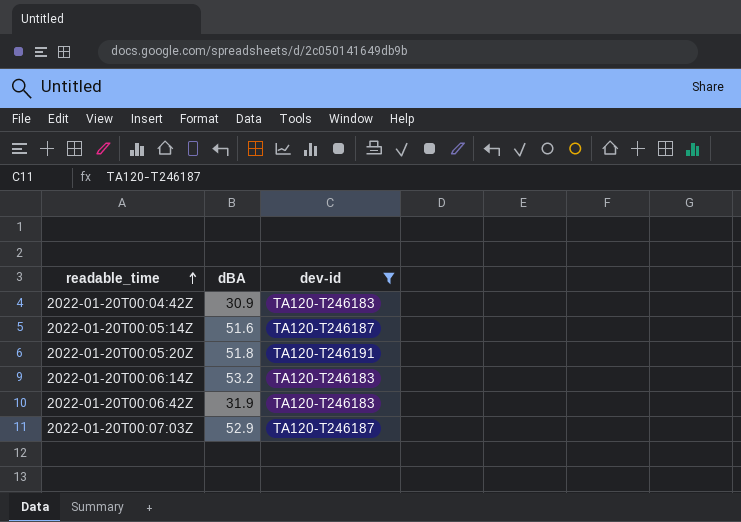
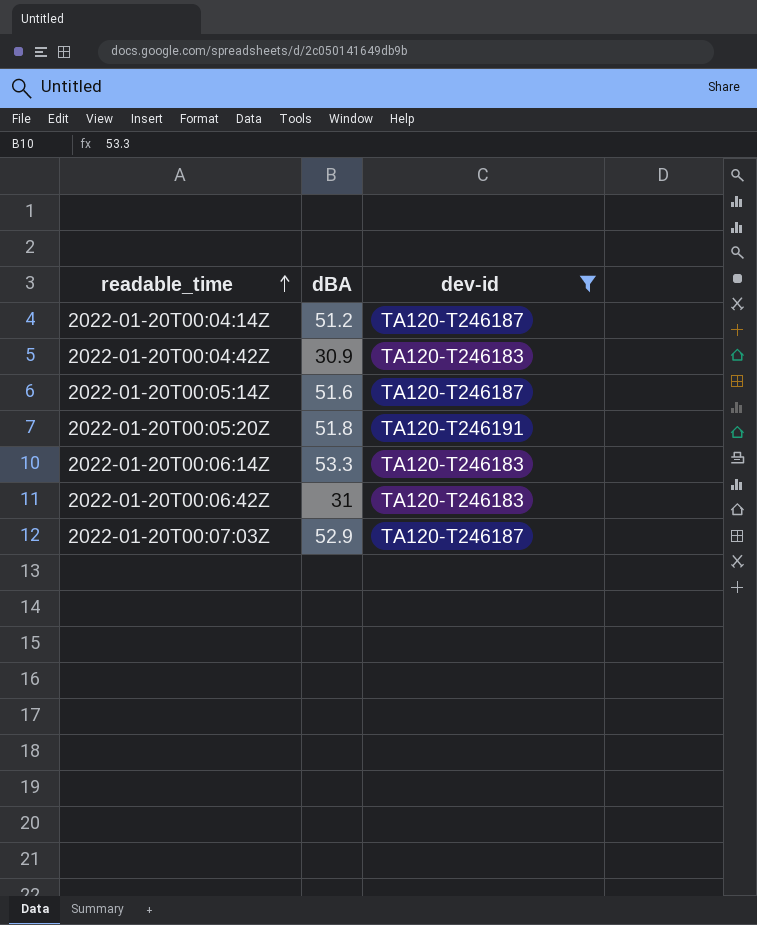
row 2022-01-20T00:04:14Z: none -> 51.2 | TA120-T246187
2022-01-20T00:06:14Z | dBA: 53.2 -> 53.3
2022-01-20T00:06:42Z | dBA: 31.9 -> 31

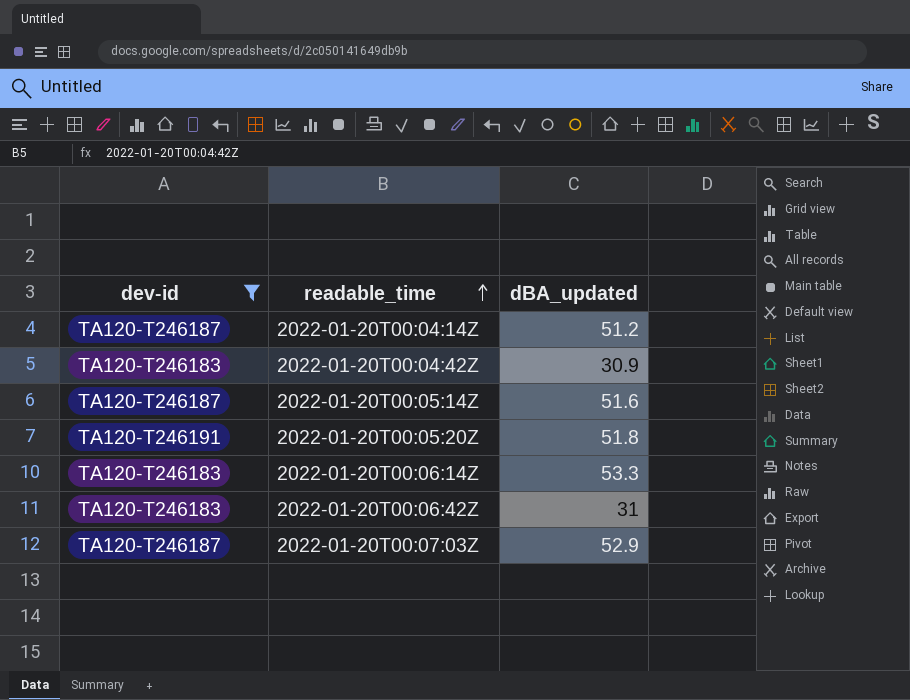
column dev-id | position: 3 -> 1
column name: dBA -> dBA_updated

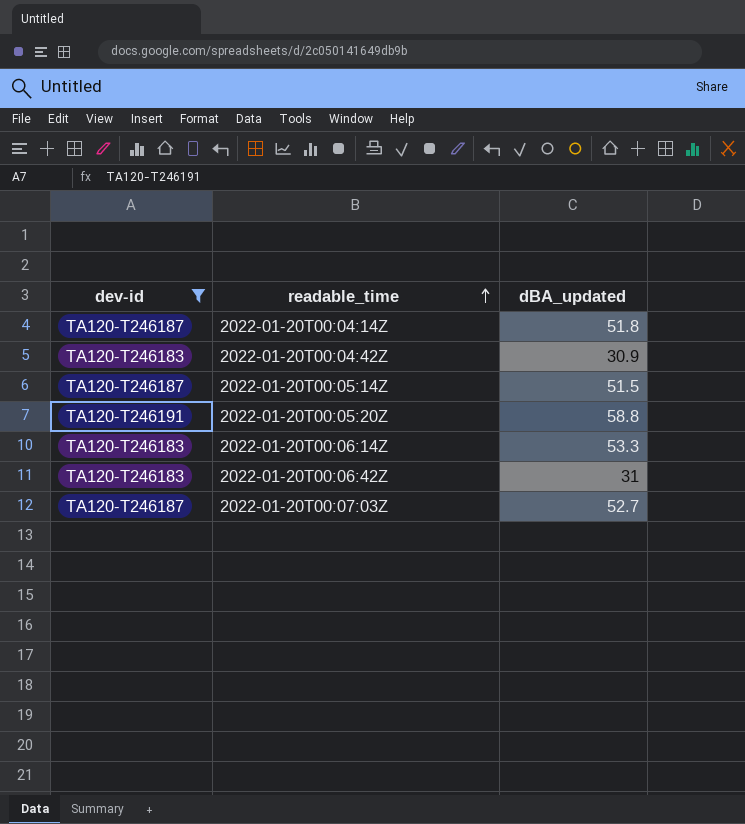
2022-01-20T00:04:14Z | dBA_updated: 51.2 -> 51.8
2022-01-20T00:05:14Z | dBA_updated: 51.6 -> 51.5
2022-01-20T00:05:20Z | dBA_updated: 51.8 -> 58.8
2022-01-20T00:07:03Z | dBA_updated: 52.9 -> 52.7

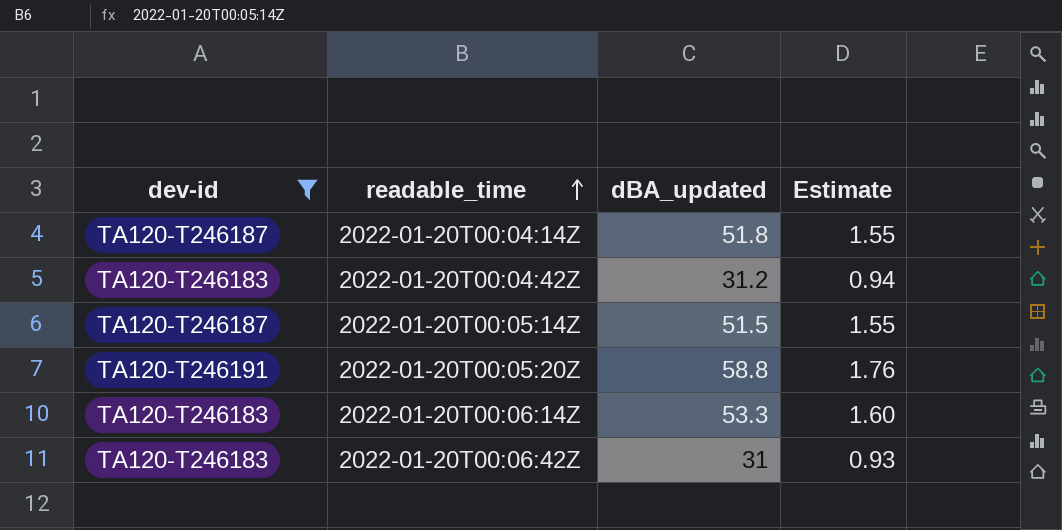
column Estimate | formula: none -> [dBA_updated] * 0.03
row 2022-01-20T00:07:03Z: TA120-T246187 | 52.7 -> none
2022-01-20T00:04:42Z | dBA_updated: 30.9 -> 31.2

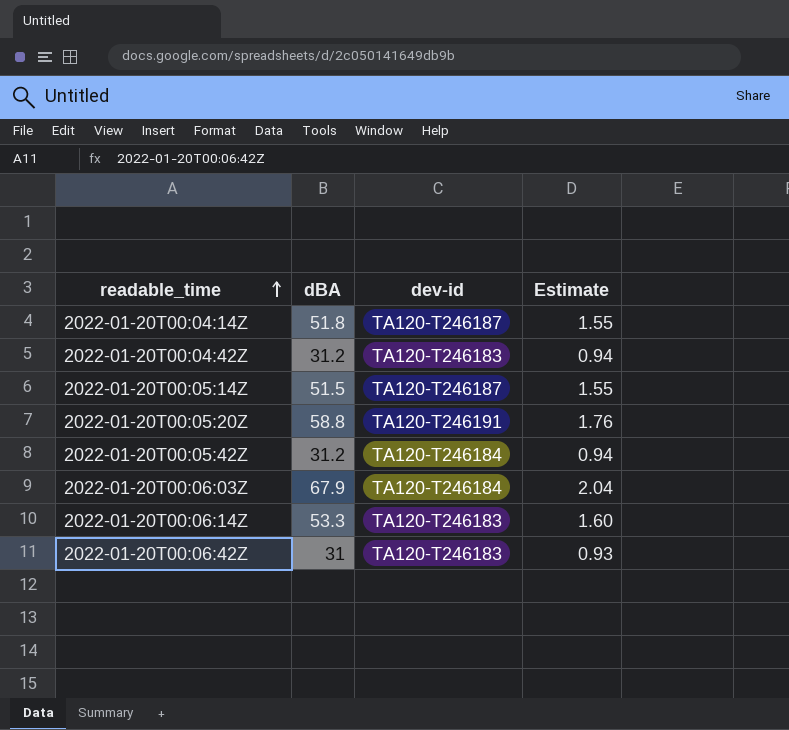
filter: dev-id != TA120-T246184 -> none
column name: dBA_updated -> dBA
column dev-id | position: 1 -> 3

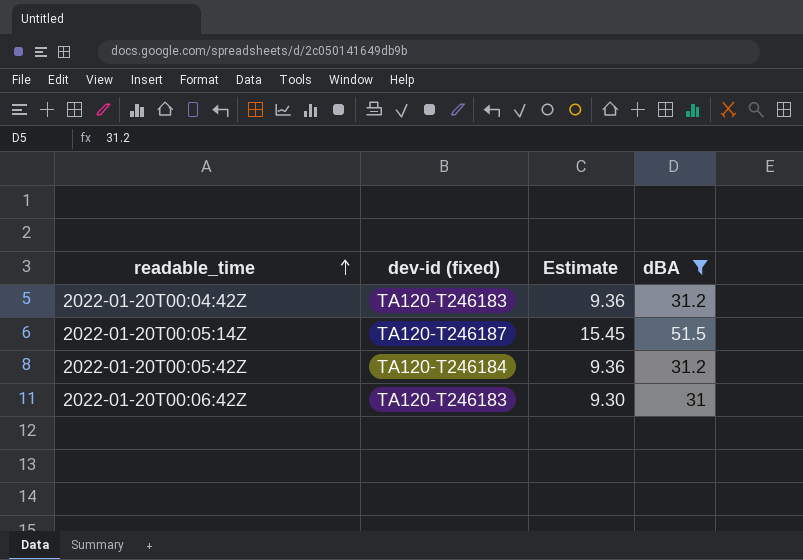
filter: none -> dBA <= 51.5
column name: dev-id -> dev-id (fixed)
column Estimate | formula: [dBA] * 0.03 -> [dBA] * 0.3
column dBA | position: 2 -> 4

